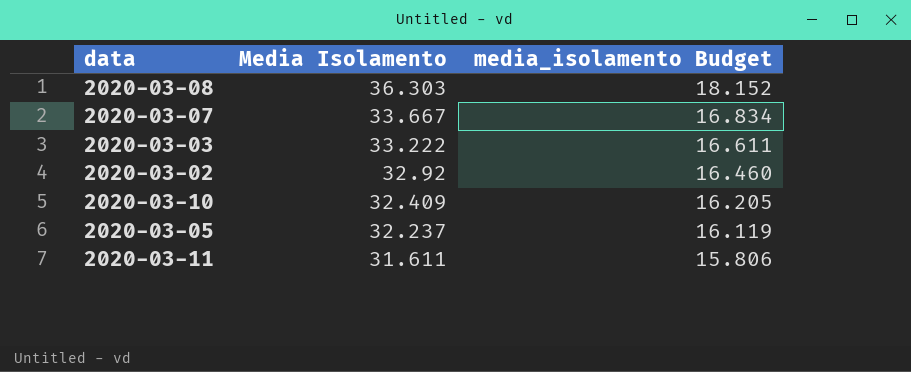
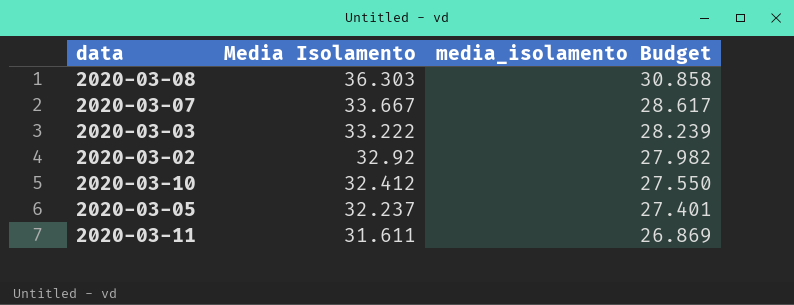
column media_isolamento Budget | formula: [Media Isolamento] * 0.5 -> [Media Isolamento] * 0.85
2020-03-10 | Media Isolamento: 32.409 -> 32.412

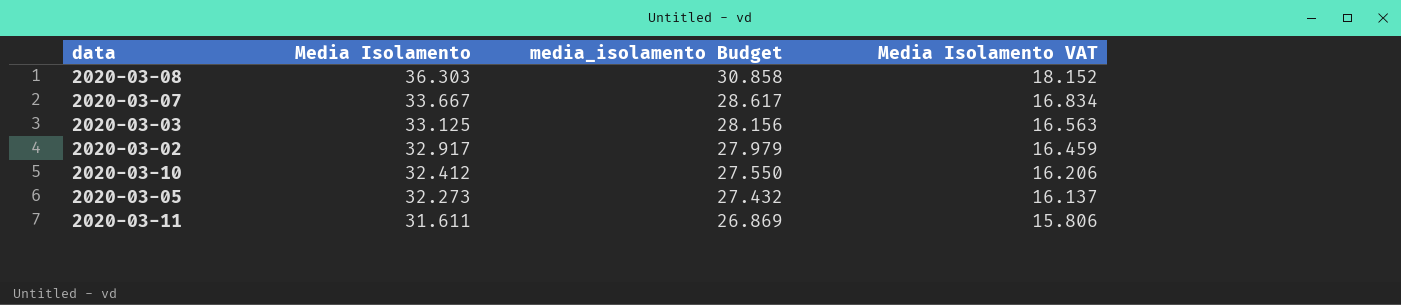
column Media Isolamento VAT | formula: none -> [Media Isolamento] * 0.5
2020-03-03 | Media Isolamento: 33.222 -> 33.125
2020-03-03 | media_isolamento Budget: 28.239 -> 28.156
2020-03-02 | Media Isolamento: 32.92 -> 32.917
2020-03-02 | media_isolamento Budget: 27.982 -> 27.979
2020-03-05 | Media Isolamento: 32.237 -> 32.273
2020-03-05 | media_isolamento Budget: 27.401 -> 27.432

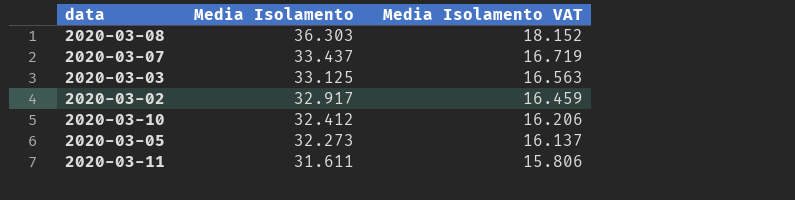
column media_isolamento Budget | formula: [Media Isolamento] * 0.85 -> none
2020-03-07 | Media Isolamento: 33.667 -> 33.437
2020-03-07 | Media Isolamento VAT: 16.834 -> 16.719

